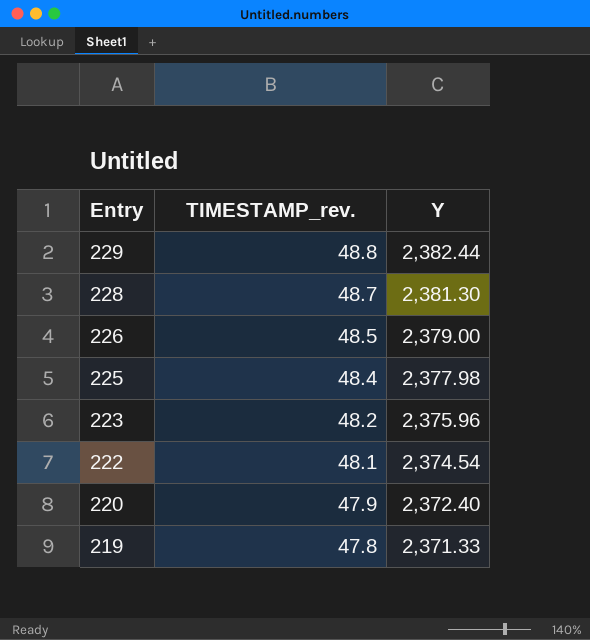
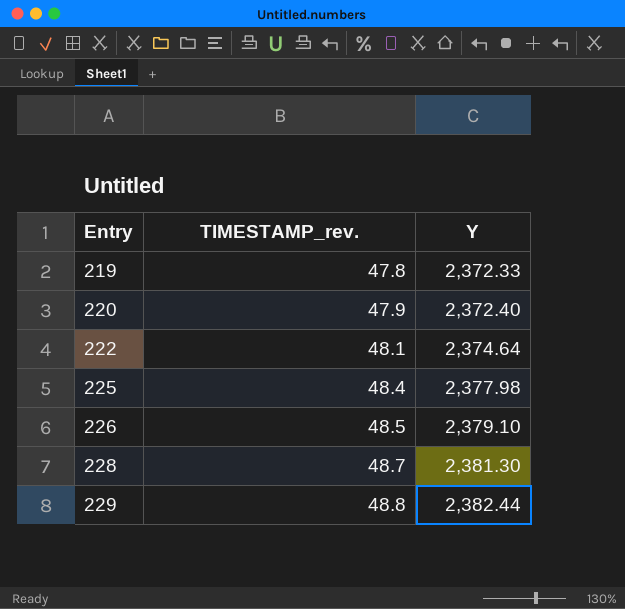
row order: Entry descending -> Entry ascending
row 223: 48.2 | 2,375.96 -> none
219 | Y: 2,371.33 -> 2,372.33
222 | Y: 2,374.54 -> 2,374.64
226 | Y: 2,379.00 -> 2,379.10

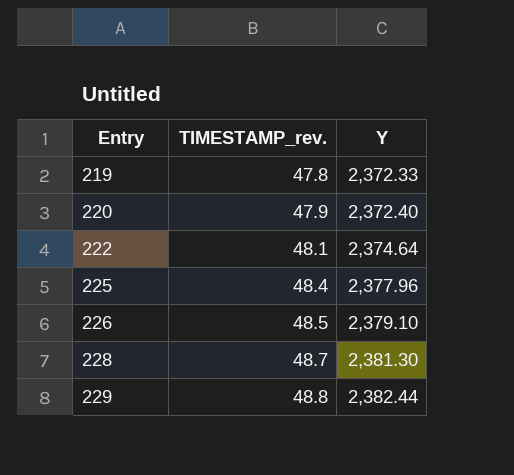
225 | Y: 2,377.98 -> 2,377.96

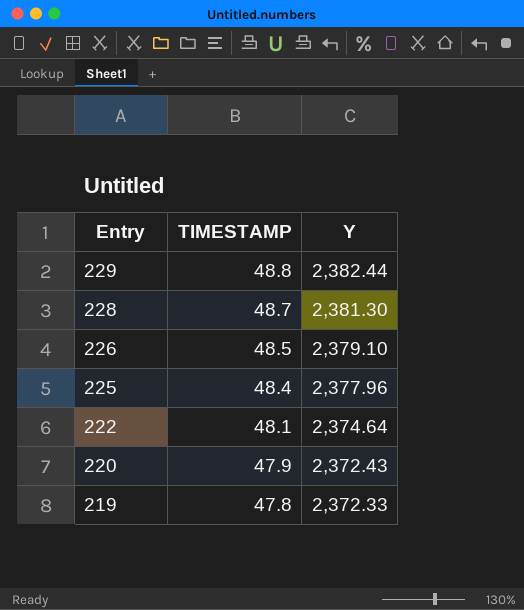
row order: Entry ascending -> Entry descending
column name: TIMESTAMP_rev. -> TIMESTAMP
220 | Y: 2,372.40 -> 2,372.43

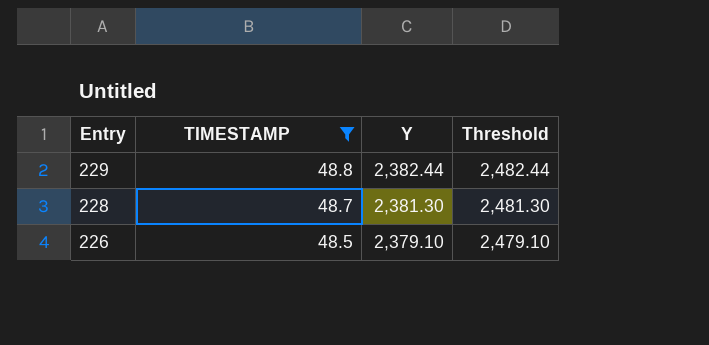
filter: none -> TIMESTAMP >= 48.5
column Threshold | formula: none -> [Y] + 100

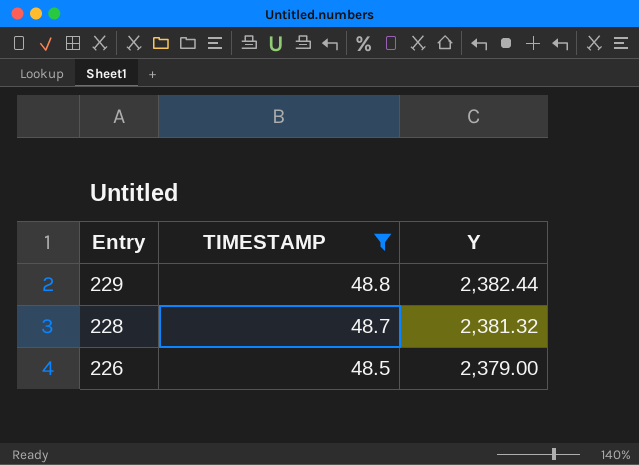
column Threshold | formula: [Y] + 100 -> none
228 | Y: 2,381.30 -> 2,381.32
226 | Y: 2,379.10 -> 2,379.00

